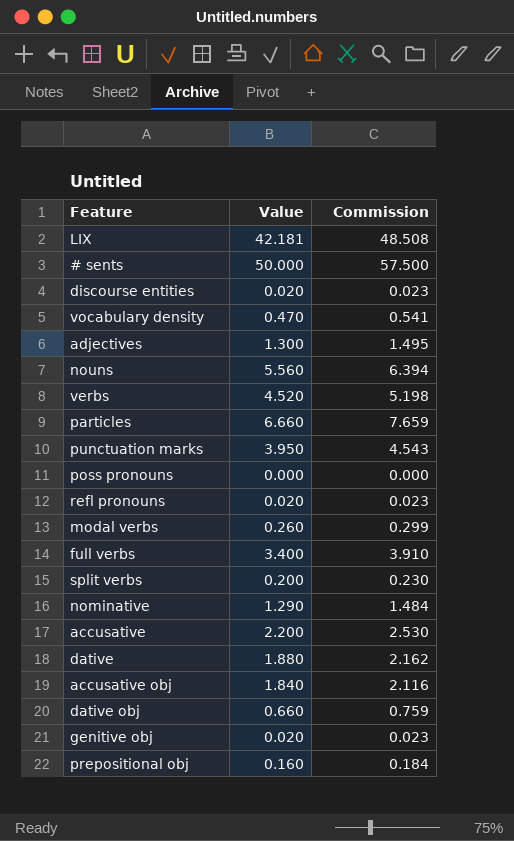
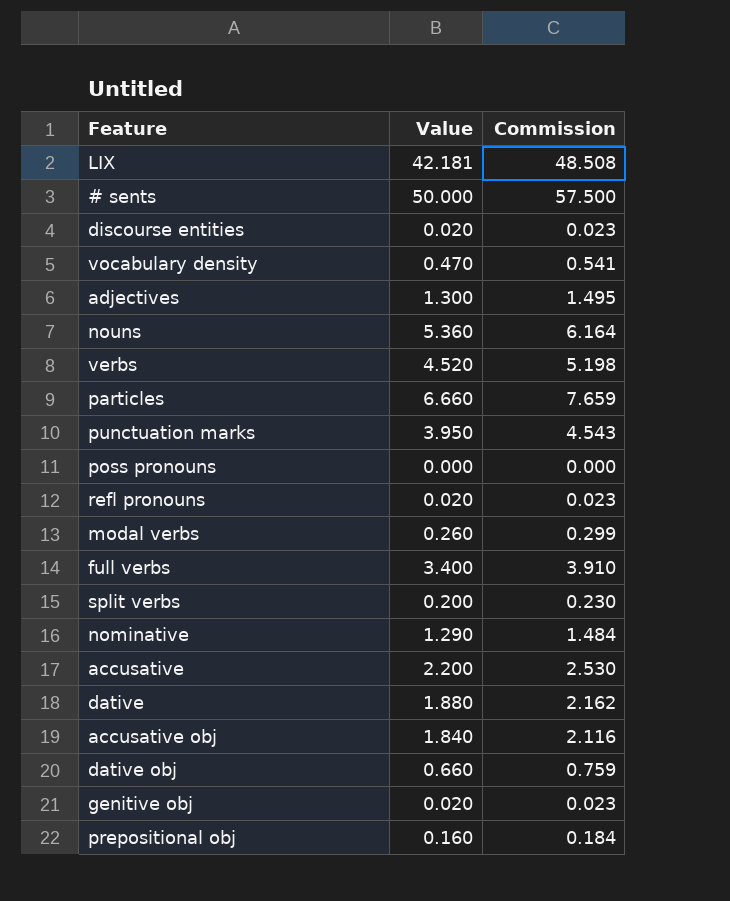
nouns | Value: 5.560 -> 5.360
nouns | Commission: 6.394 -> 6.164

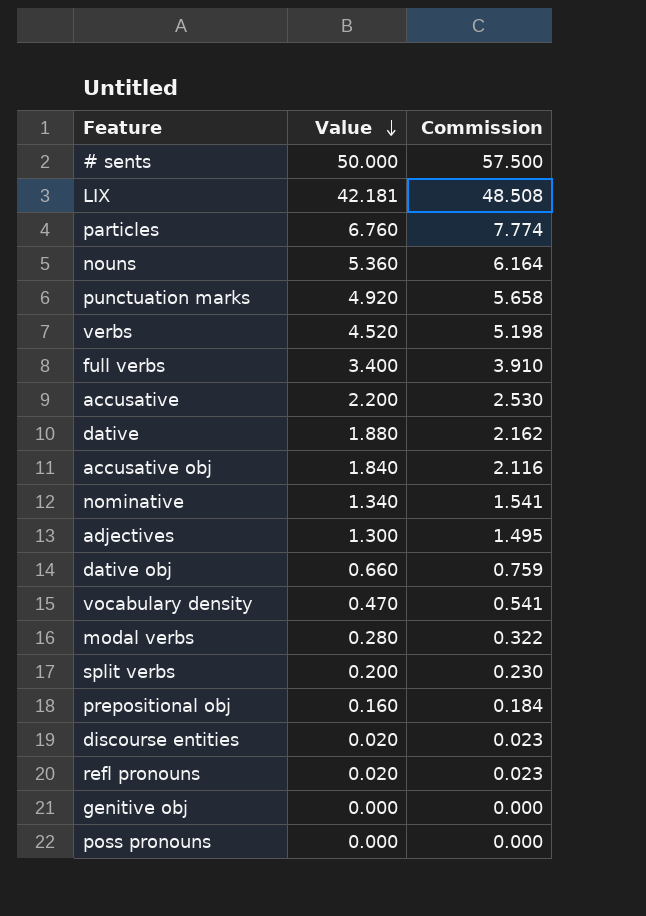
row order: none -> Value descending
particles | Value: 6.660 -> 6.760
particles | Commission: 7.659 -> 7.774
punctuation marks | Value: 3.950 -> 4.920
punctuation marks | Commission: 4.543 -> 5.658
nominative | Value: 1.290 -> 1.340
nominative | Commission: 1.484 -> 1.541
modal verbs | Value: 0.260 -> 0.280
modal verbs | Commission: 0.299 -> 0.322
genitive obj | Value: 0.020 -> 0.000
genitive obj | Commission: 0.023 -> 0.000

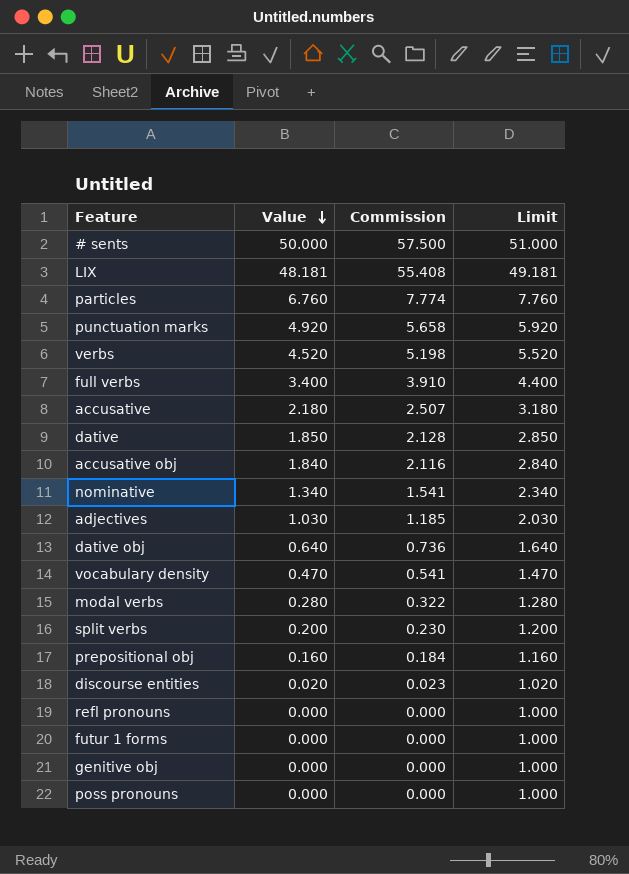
column Limit | formula: none -> [Value] + 1
row nouns: 5.360 | 6.164 -> none
LIX | Value: 42.181 -> 48.181
LIX | Commission: 48.508 -> 55.408
accusative | Value: 2.200 -> 2.180
accusative | Commission: 2.530 -> 2.507
dative | Value: 1.880 -> 1.850
dative | Commission: 2.162 -> 2.128
adjectives | Value: 1.300 -> 1.030
adjectives | Commission: 1.495 -> 1.185
dative obj | Value: 0.660 -> 0.640
dative obj | Commission: 0.759 -> 0.736
refl pronouns | Value: 0.020 -> 0.000
refl pronouns | Commission: 0.023 -> 0.000
row futur 1 forms: none -> 0.000 | 0.000 | 1.000

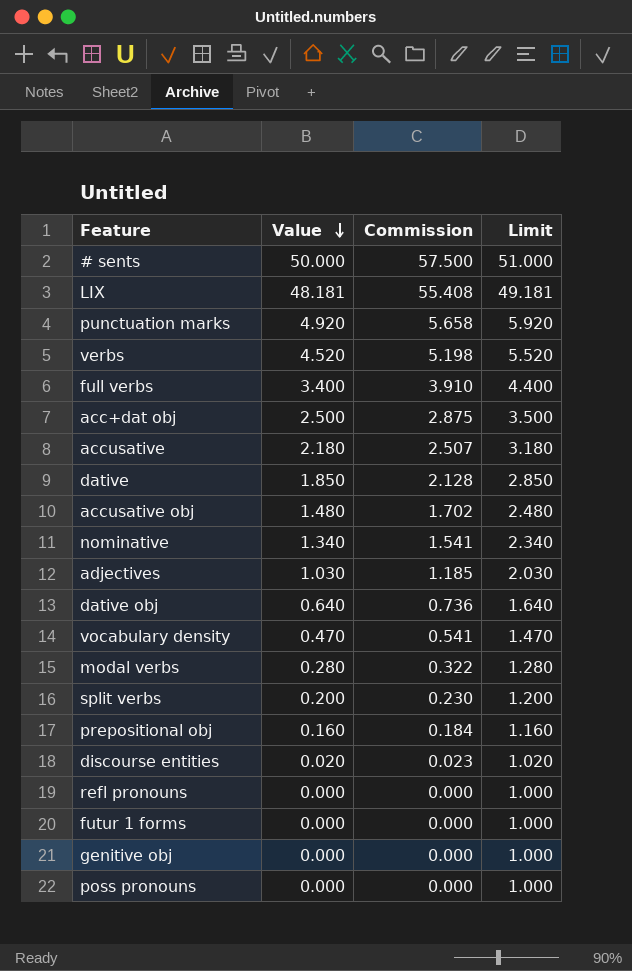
row particles: 6.760 | 7.774 | 7.760 -> none
row acc+dat obj: none -> 2.500 | 2.875 | 3.500
accusative obj | Value: 1.840 -> 1.480
accusative obj | Commission: 2.116 -> 1.702
accusative obj | Limit: 2.840 -> 2.480

